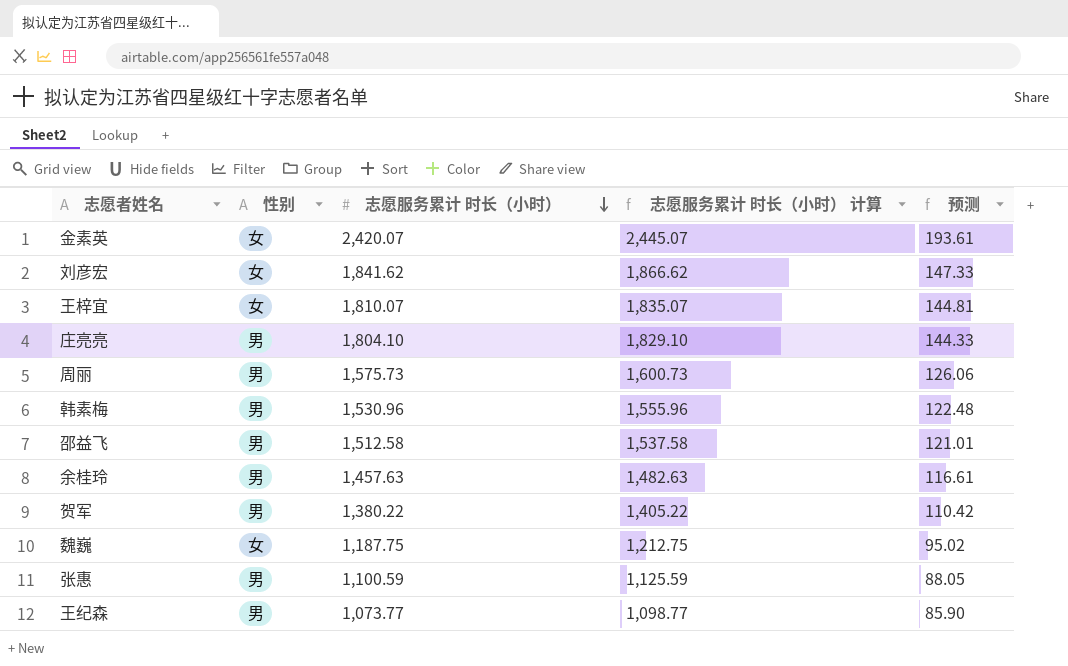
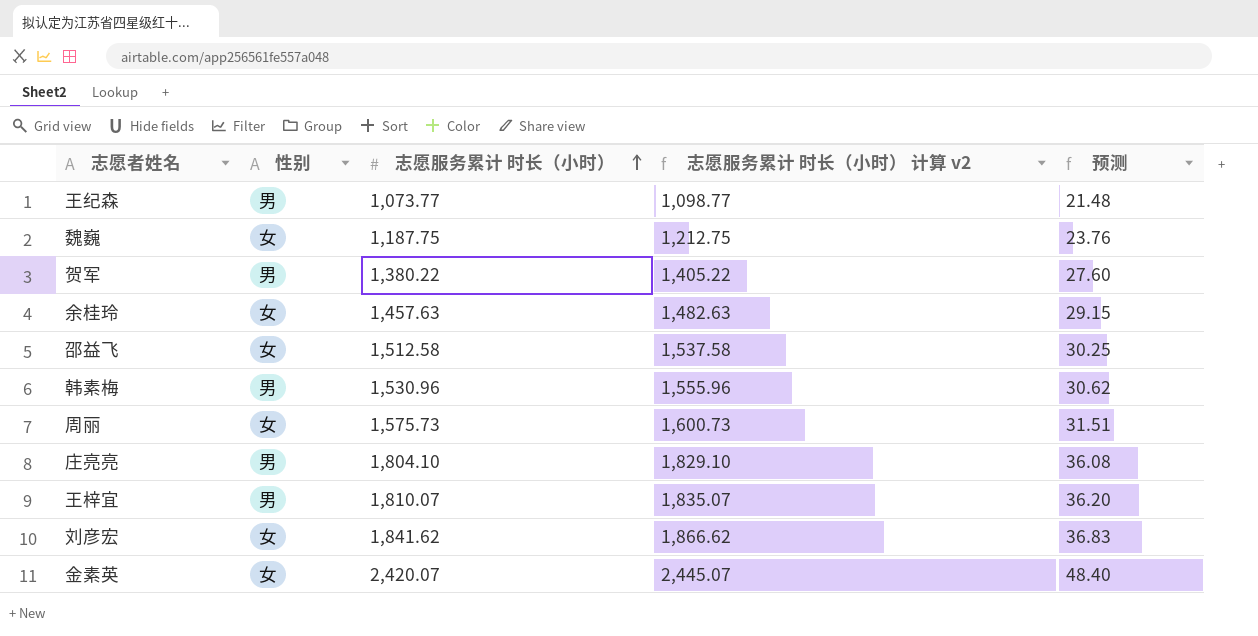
row order: 志愿服务累计 时长（小时） descending -> 志愿服务累计 时长（小时） ascending
column name: 志愿服务累计 时长（小时） 计算 -> 志愿服务累计 时长（小时） 计算 v2
column 预测 | formula: [志愿服务累计 时长（小时）] * 0.08 -> [志愿服务累计 时长（小时）] * 0.02
row 张惠: 男 | 1,100.59 | 1,125.59 | 88.05 -> none
余桂玲 | 性别: 男 -> 女
邵益飞 | 性别: 男 -> 女
周丽 | 性别: 男 -> 女
王梓宜 | 性别: 女 -> 男

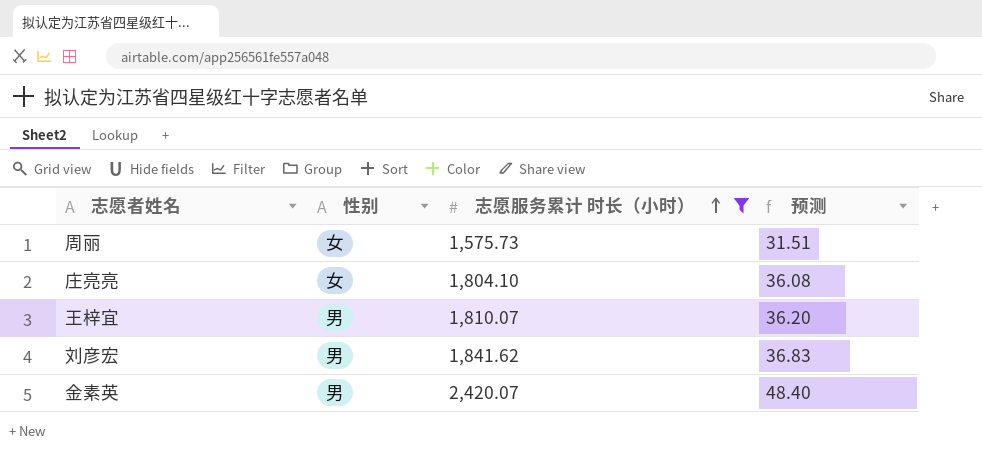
filter: none -> 志愿服务累计 时长（小时） >= 1,575.73
column 志愿服务累计 时长（小时） 计算 v2 | formula: [志愿服务累计 时长（小时）] + 25 -> none
庄亮亮 | 性别: 男 -> 女
刘彦宏 | 性别: 女 -> 男
金素英 | 性别: 女 -> 男

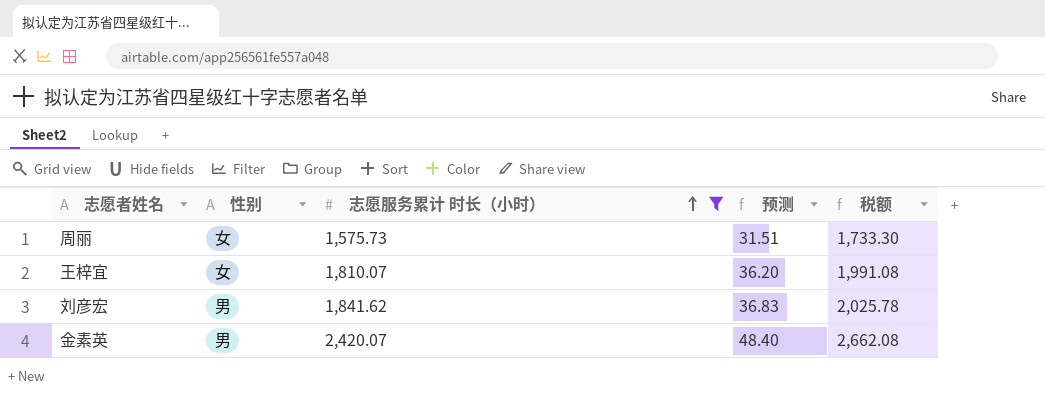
column 税额 | formula: none -> [志愿服务累计 时长（小时）] * 1.1
row 庄亮亮: 女 | 1,804.10 | 36.08 -> none
王梓宜 | 性别: 男 -> 女

